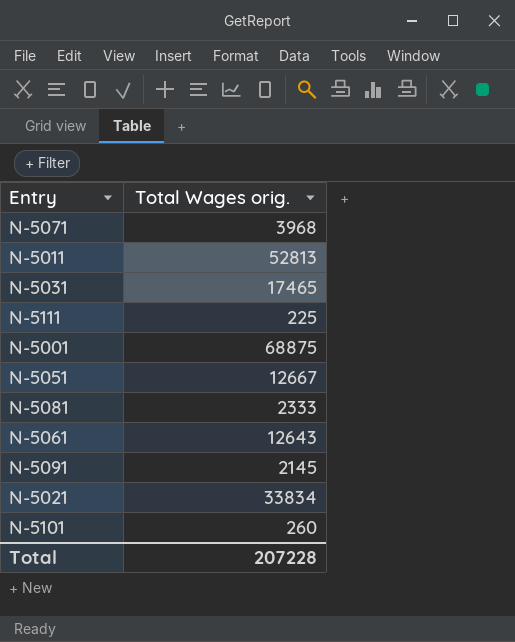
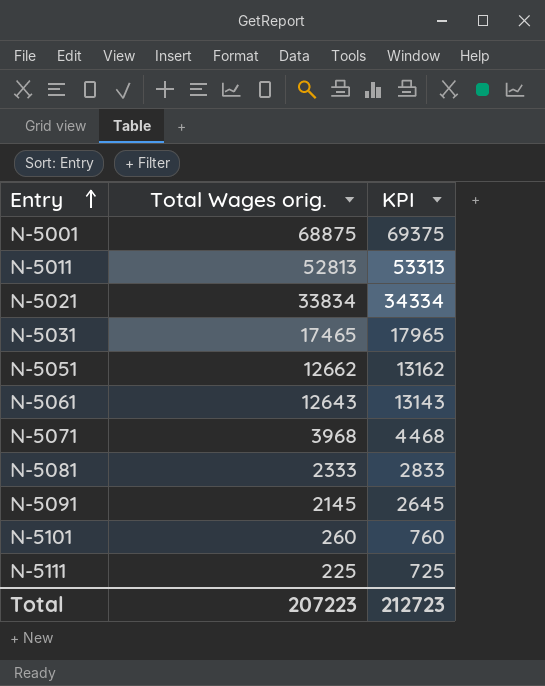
row order: none -> Entry ascending
column KPI | formula: none -> [Total Wages orig.] + 500
N-5051 | Total Wages orig.: 12667 -> 12662
Total | Total Wages orig.: 207228 -> 207223

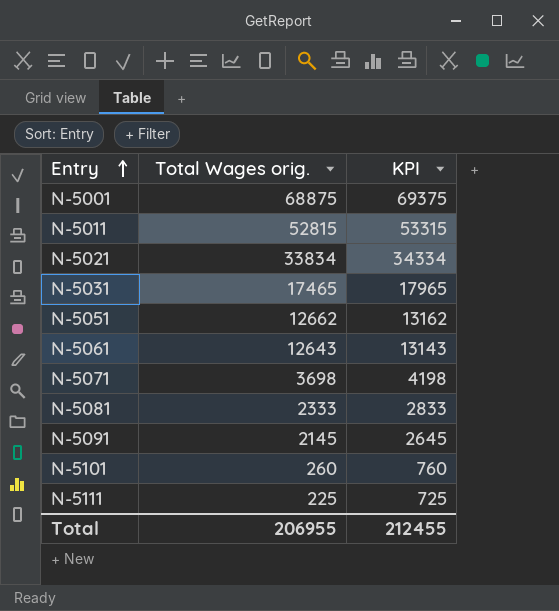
N-5011 | Total Wages orig.: 52813 -> 52815
N-5011 | KPI: 53313 -> 53315
N-5071 | Total Wages orig.: 3968 -> 3698
N-5071 | KPI: 4468 -> 4198
Total | Total Wages orig.: 207223 -> 206955
Total | KPI: 212723 -> 212455

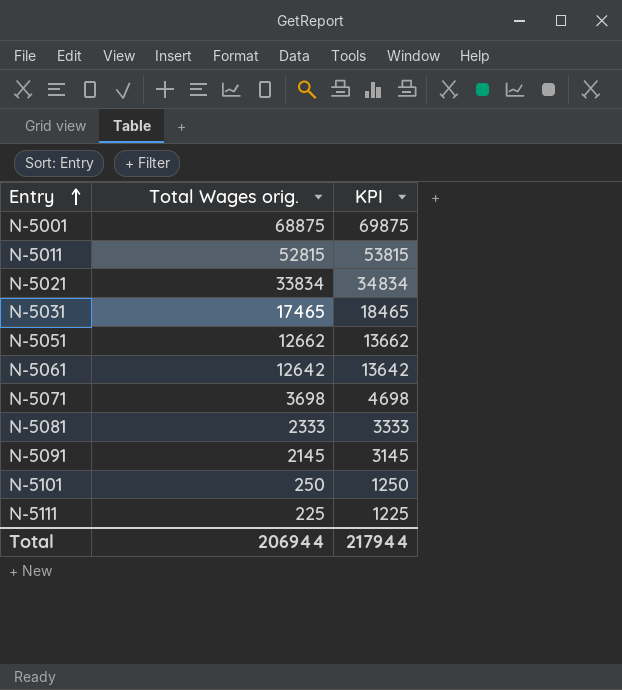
column KPI | formula: [Total Wages orig.] + 500 -> [Total Wages orig.] + 1000
N-5061 | Total Wages orig.: 12643 -> 12642
N-5101 | Total Wages orig.: 260 -> 250
Total | Total Wages orig.: 206955 -> 206944
Total | KPI: 212455 -> 217944

